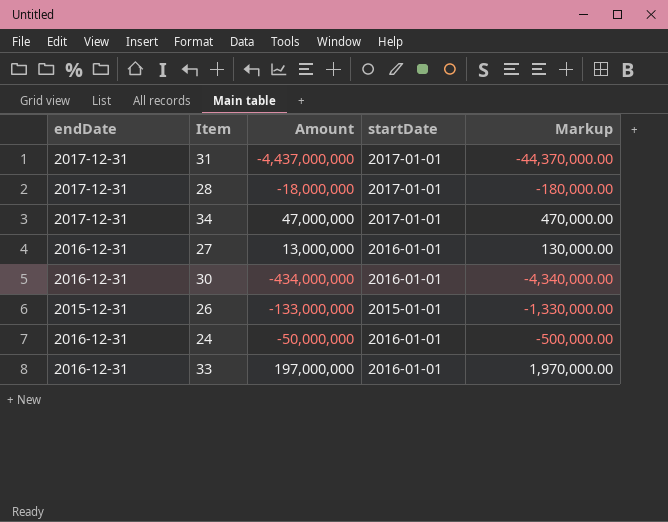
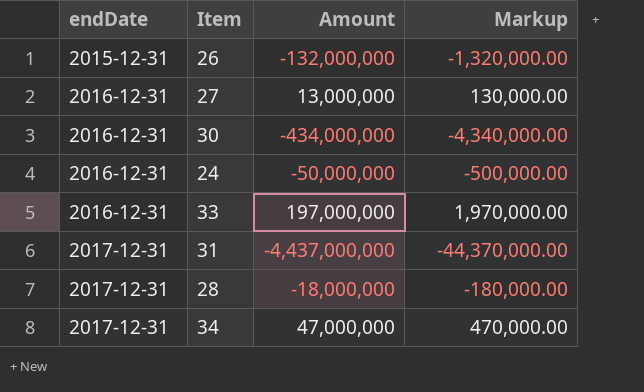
row order: none -> endDate ascending
column startDate | position: 4 -> none
26 | Amount: -133,000,000 -> -132,000,000
26 | Markup: -1,330,000.00 -> -1,320,000.00

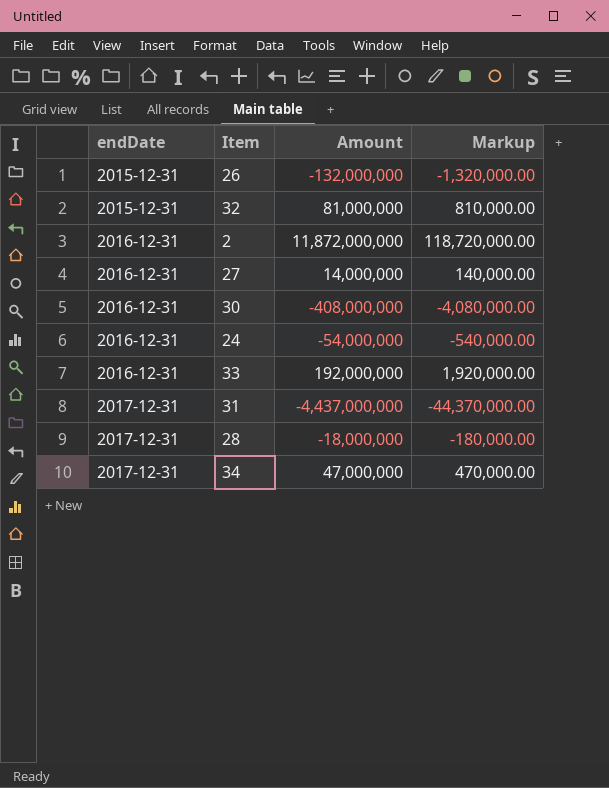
row 32: none -> 2015-12-31 | 81,000,000 | 810,000.00
row 2: none -> 2016-12-31 | 11,872,000,000 | 118,720,000.00
27 | Amount: 13,000,000 -> 14,000,000
27 | Markup: 130,000.00 -> 140,000.00
30 | Amount: -434,000,000 -> -408,000,000
30 | Markup: -4,340,000.00 -> -4,080,000.00
24 | Amount: -50,000,000 -> -54,000,000
24 | Markup: -500,000.00 -> -540,000.00
33 | Amount: 197,000,000 -> 192,000,000
33 | Markup: 1,970,000.00 -> 1,920,000.00

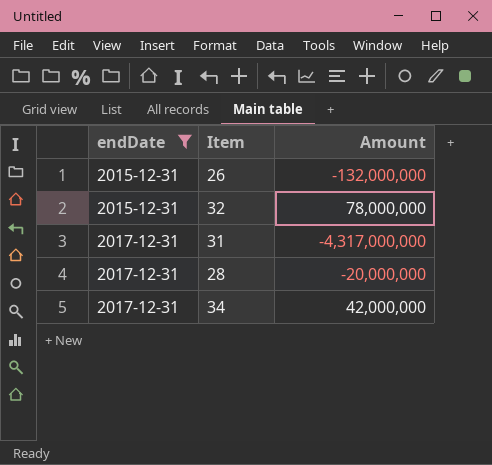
filter: none -> endDate != 2016-12-31
column Markup | formula: [Amount] * 0.01 -> none
32 | Amount: 81,000,000 -> 78,000,000
31 | Amount: -4,437,000,000 -> -4,317,000,000
28 | Amount: -18,000,000 -> -20,000,000
34 | Amount: 47,000,000 -> 42,000,000

